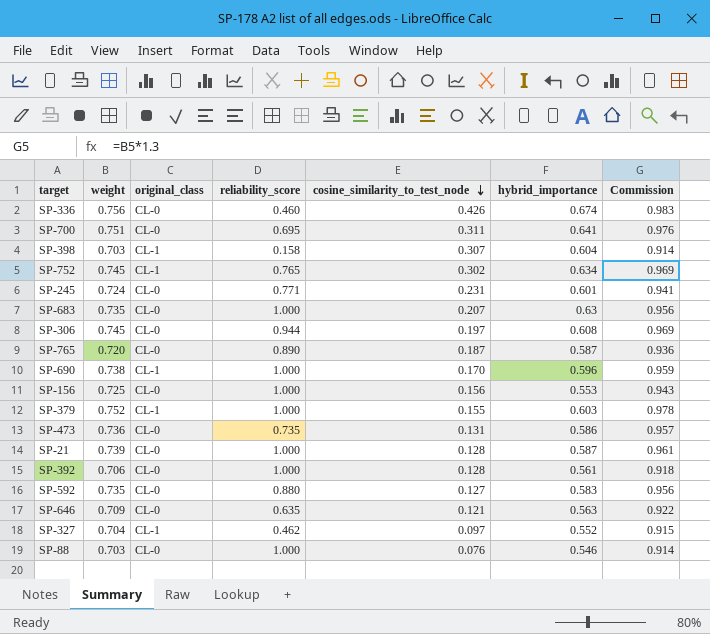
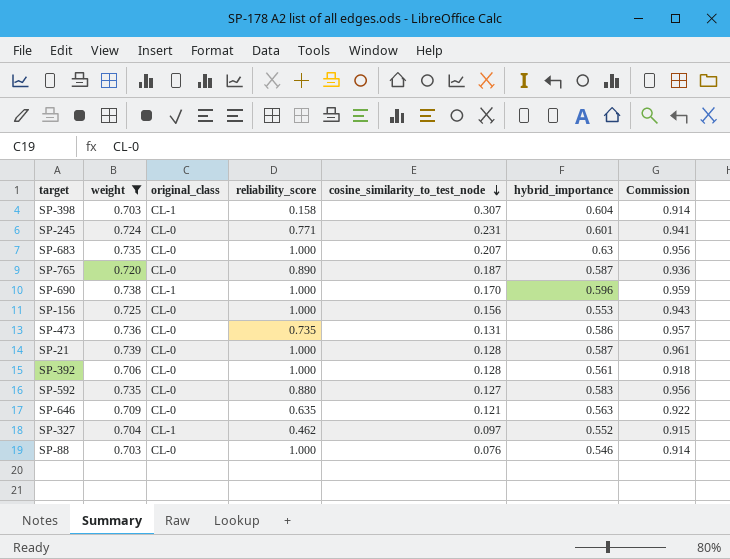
filter: none -> weight <= 0.739

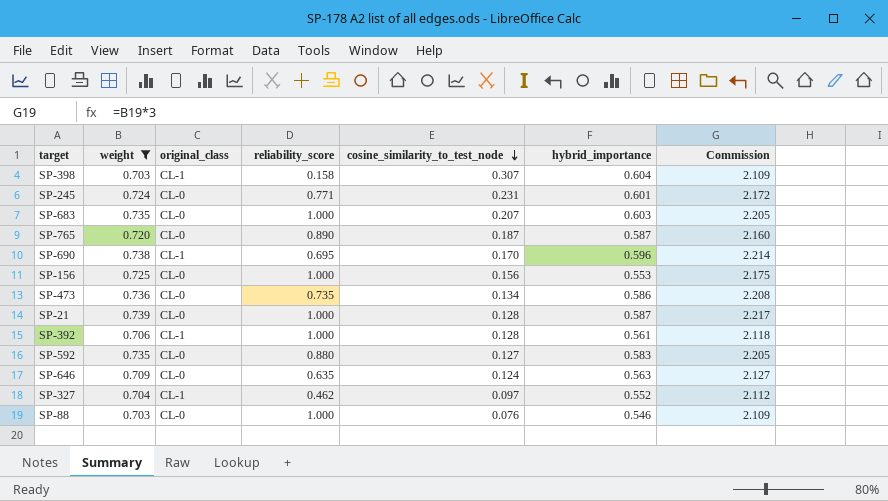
column Commission | formula: [weight] * 1.3 -> [weight] * 3
SP-683 | hybrid_importance: 0.63 -> 0.603
SP-690 | reliability_score: 1.000 -> 0.695
SP-473 | cosine_similarity_to_test_node: 0.131 -> 0.134
SP-392 | original_class: CL-0 -> CL-1
SP-646 | cosine_similarity_to_test_node: 0.121 -> 0.124

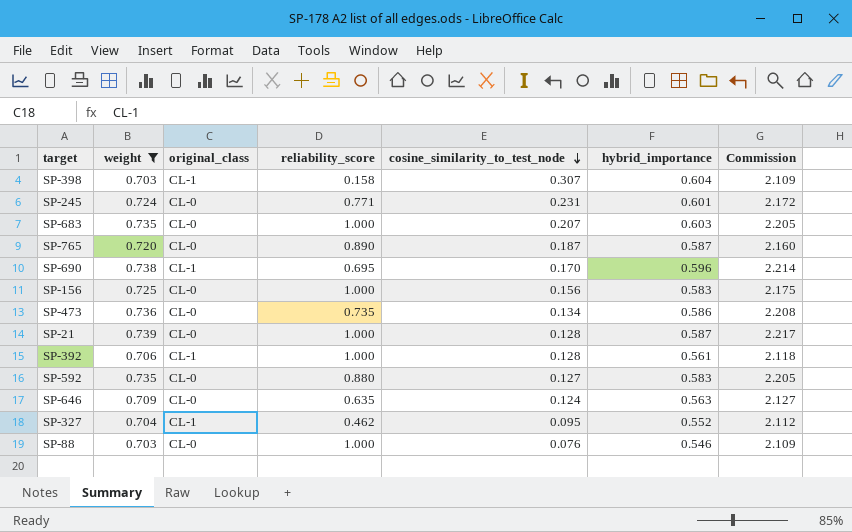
SP-156 | hybrid_importance: 0.553 -> 0.583
SP-327 | cosine_similarity_to_test_node: 0.097 -> 0.095

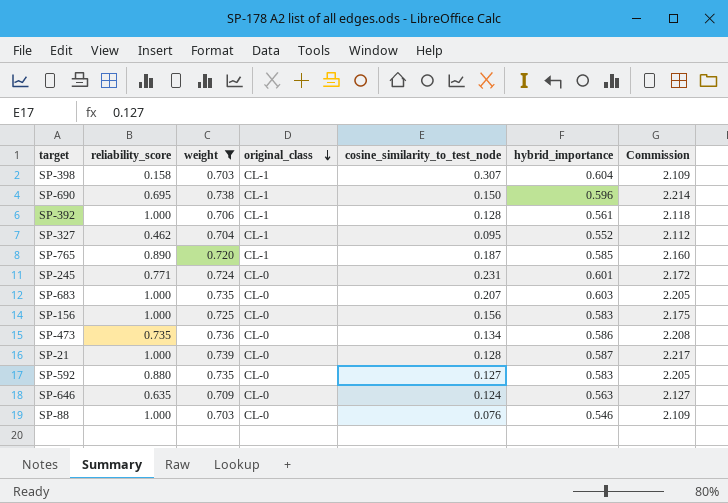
row order: cosine_similarity_to_test_node descending -> original_class descending
column reliability_score | position: 4 -> 2
SP-690 | cosine_similarity_to_test_node: 0.170 -> 0.150
SP-765 | original_class: CL-0 -> CL-1
SP-765 | hybrid_importance: 0.587 -> 0.585

